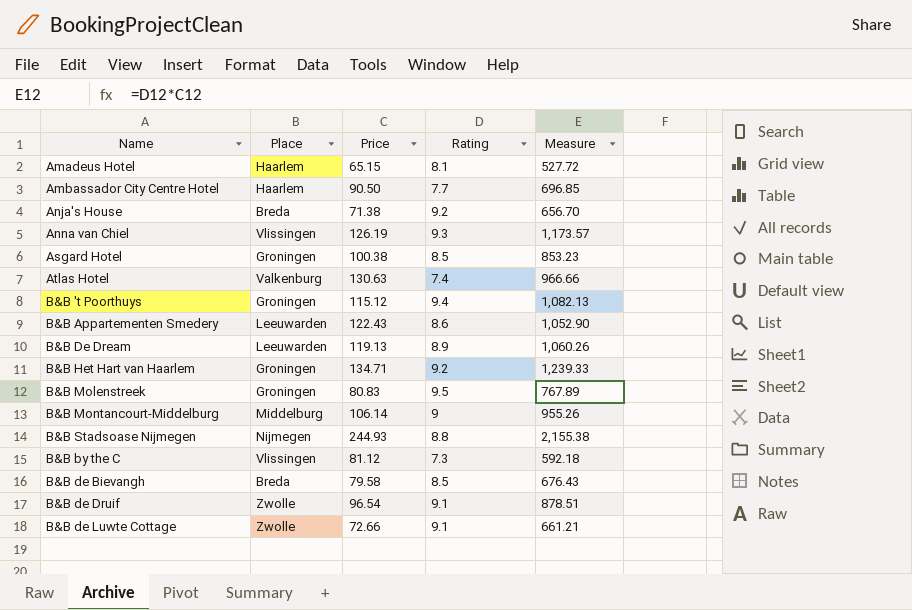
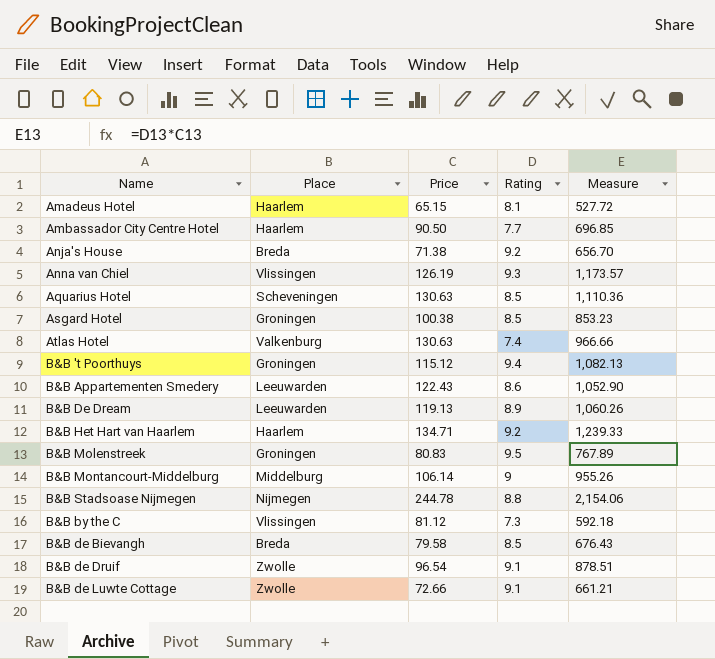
row Aquarius Hotel: none -> Scheveningen | 130.63 | 8.5 | 1,110.36
B&B Het Hart van Haarlem | Place: Groningen -> Haarlem
B&B Stadsoase Nijmegen | Price: 244.93 -> 244.78
B&B Stadsoase Nijmegen | Measure: 2,155.38 -> 2,154.06

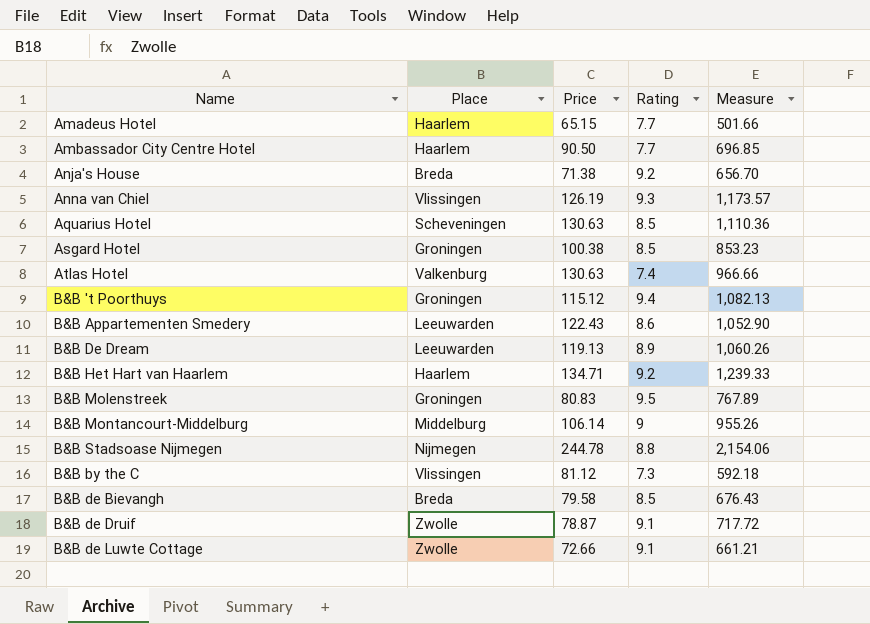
Amadeus Hotel | Rating: 8.1 -> 7.7
Amadeus Hotel | Measure: 527.72 -> 501.66
B&B de Druif | Price: 96.54 -> 78.87
B&B de Druif | Measure: 878.51 -> 717.72

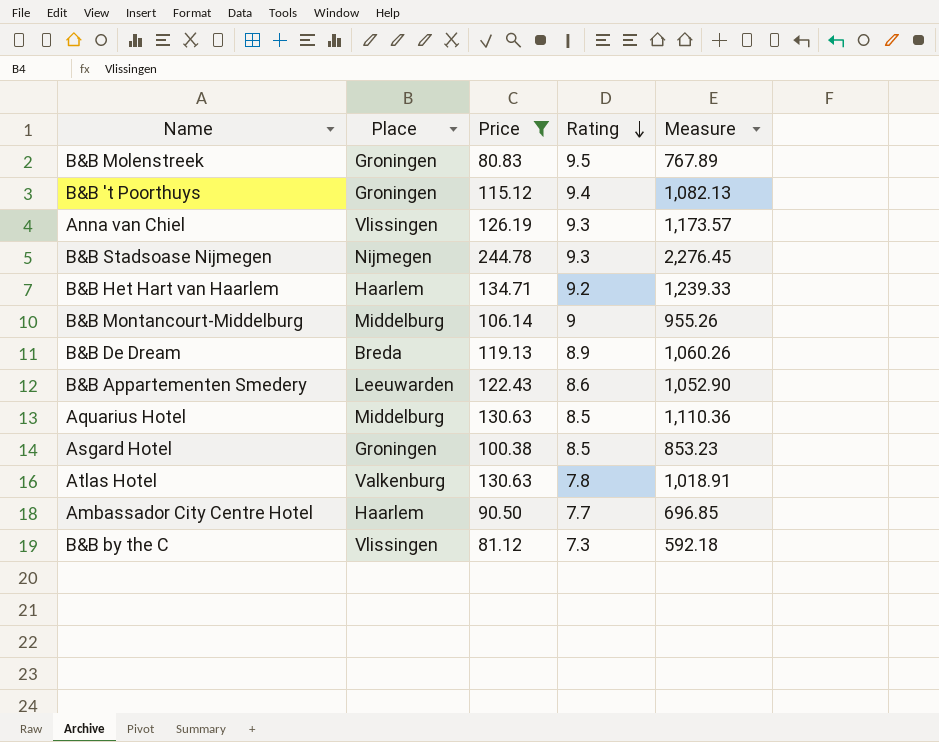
filter: none -> Price >= 80.83
row order: none -> Rating descending
B&B Stadsoase Nijmegen | Rating: 8.8 -> 9.3
B&B Stadsoase Nijmegen | Measure: 2,154.06 -> 2,276.45
B&B De Dream | Place: Leeuwarden -> Breda
Aquarius Hotel | Place: Scheveningen -> Middelburg
Atlas Hotel | Rating: 7.4 -> 7.8
Atlas Hotel | Measure: 966.66 -> 1,018.91

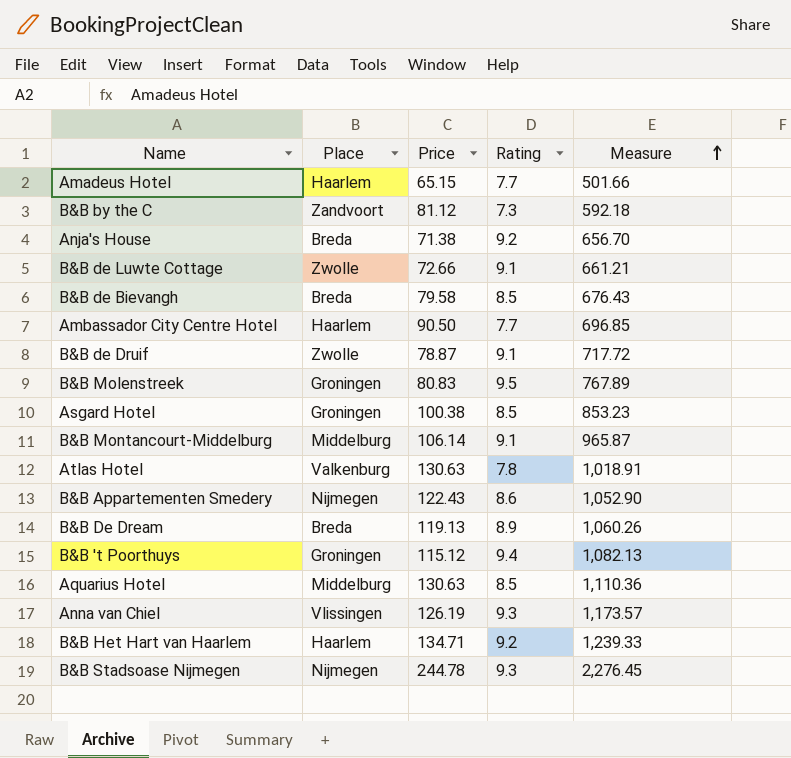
filter: Price >= 80.83 -> none
row order: Rating descending -> Measure ascending
B&B by the C | Place: Vlissingen -> Zandvoort
B&B Montancourt-Middelburg | Rating: 9 -> 9.1
B&B Montancourt-Middelburg | Measure: 955.26 -> 965.87
B&B Appartementen Smedery | Place: Leeuwarden -> Nijmegen

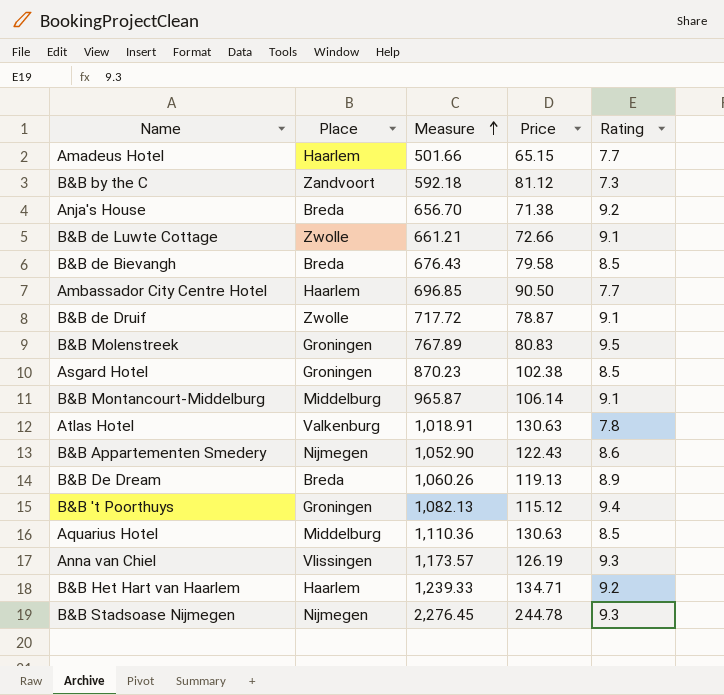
column Measure | position: 5 -> 3
Asgard Hotel | Measure: 853.23 -> 870.23
Asgard Hotel | Price: 100.38 -> 102.38

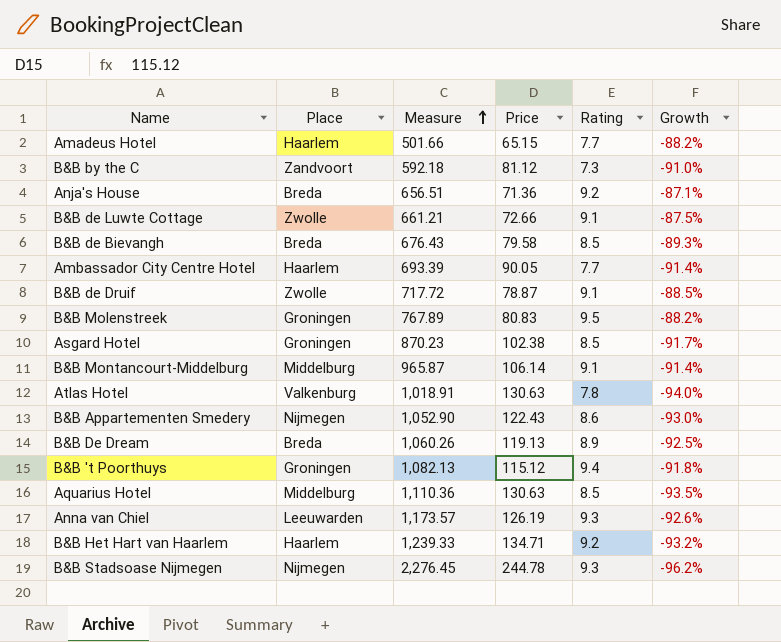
column Growth | formula: none -> ([Rating] - [Price]) / [Price]
Anja's House | Measure: 656.70 -> 656.51
Anja's House | Price: 71.38 -> 71.36
Ambassador City Centre Hotel | Measure: 696.85 -> 693.39
Ambassador City Centre Hotel | Price: 90.50 -> 90.05
Anna van Chiel | Place: Vlissingen -> Leeuwarden

